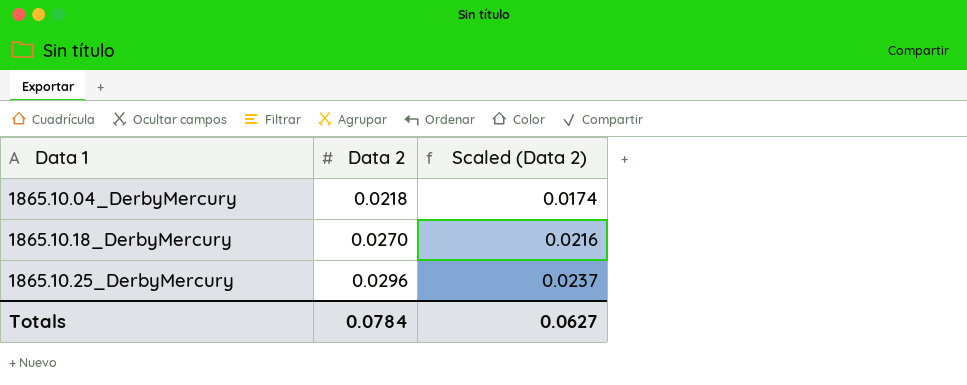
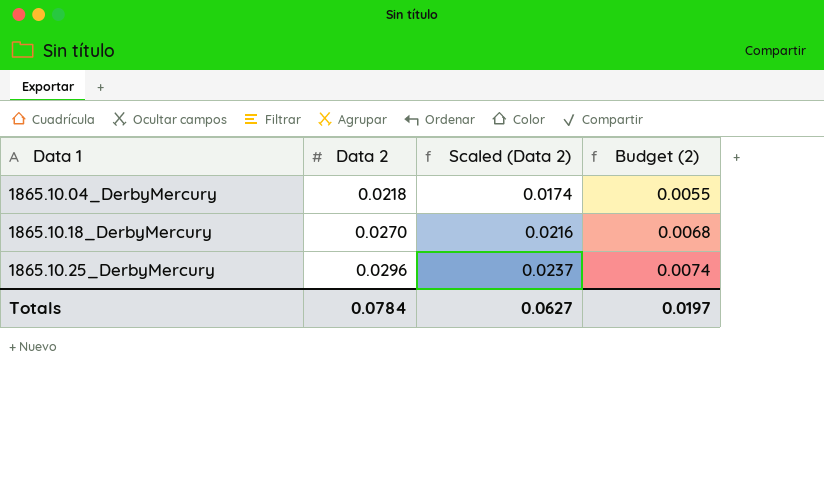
column Budget (2) | formula: none -> [Data 2] * 0.25

